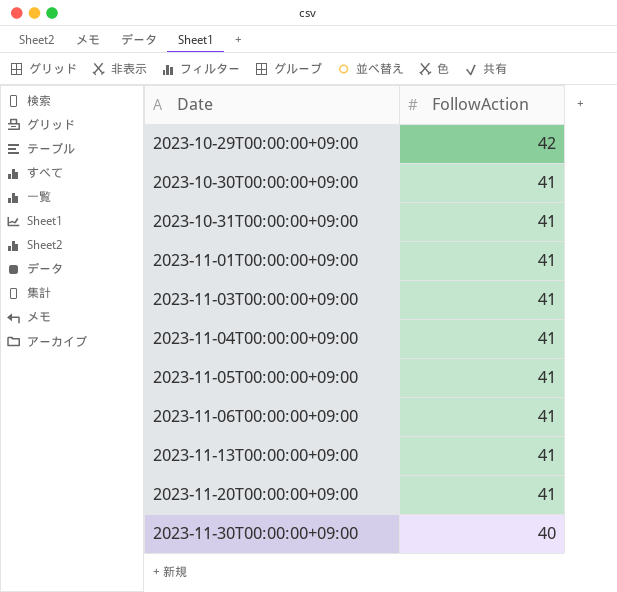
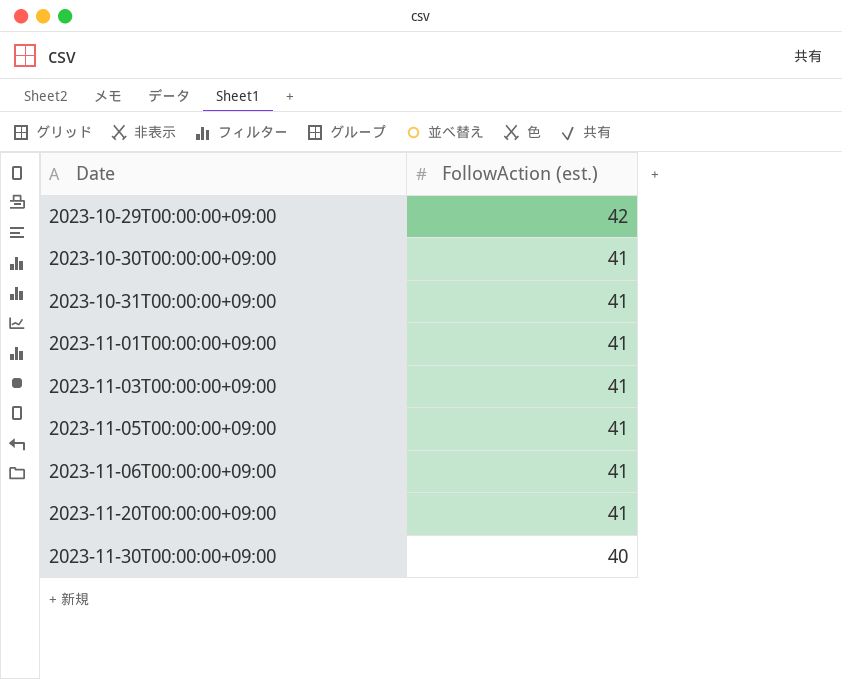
column name: FollowAction -> FollowAction (est.)
row 2023-11-04T00:00:00+09:00: 41 -> none
row 2023-11-13T00:00:00+09:00: 41 -> none

